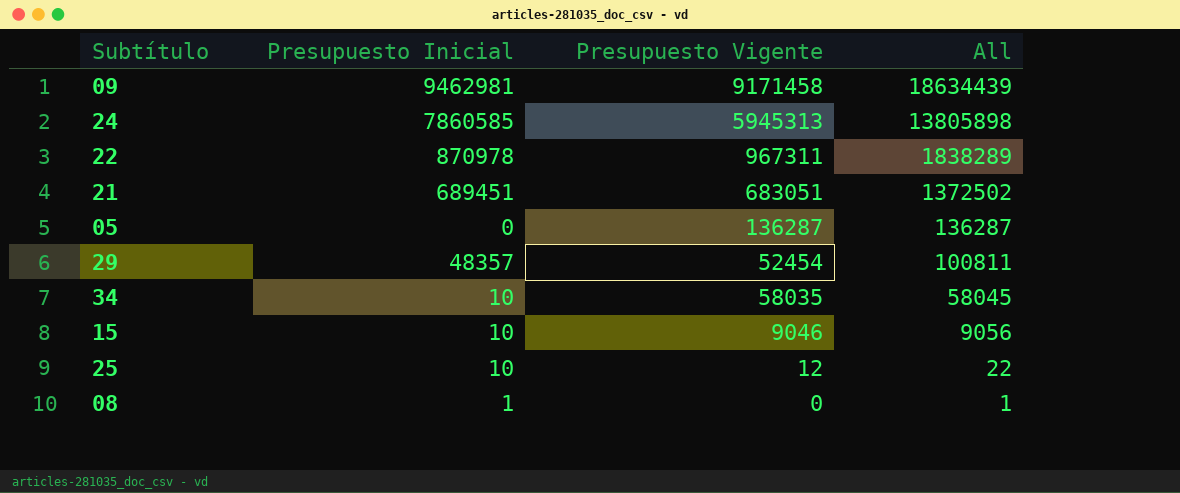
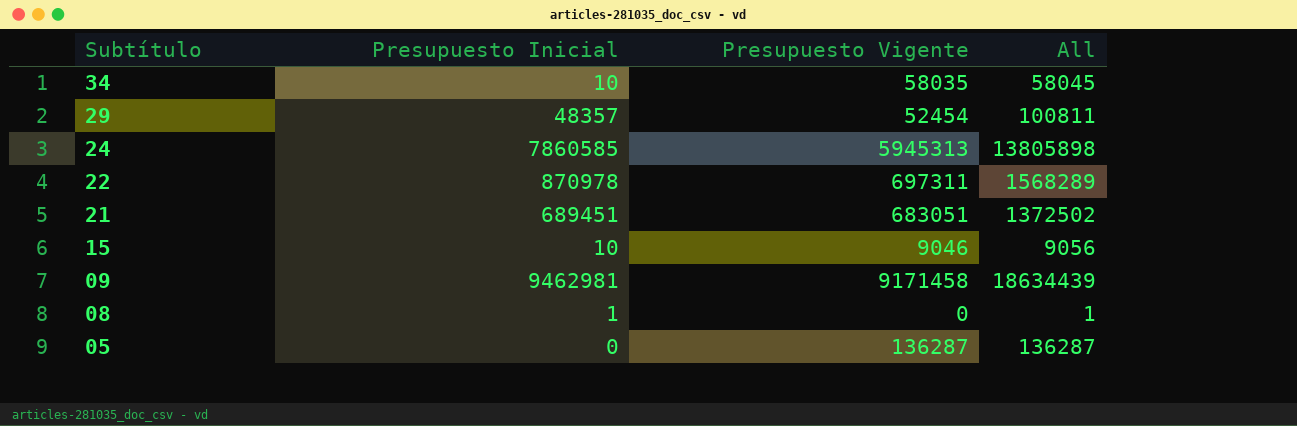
row order: All descending -> Subtítulo descending
row 25: 10 | 12 | 22 -> none
22 | Presupuesto Vigente: 967311 -> 697311
22 | All: 1838289 -> 1568289

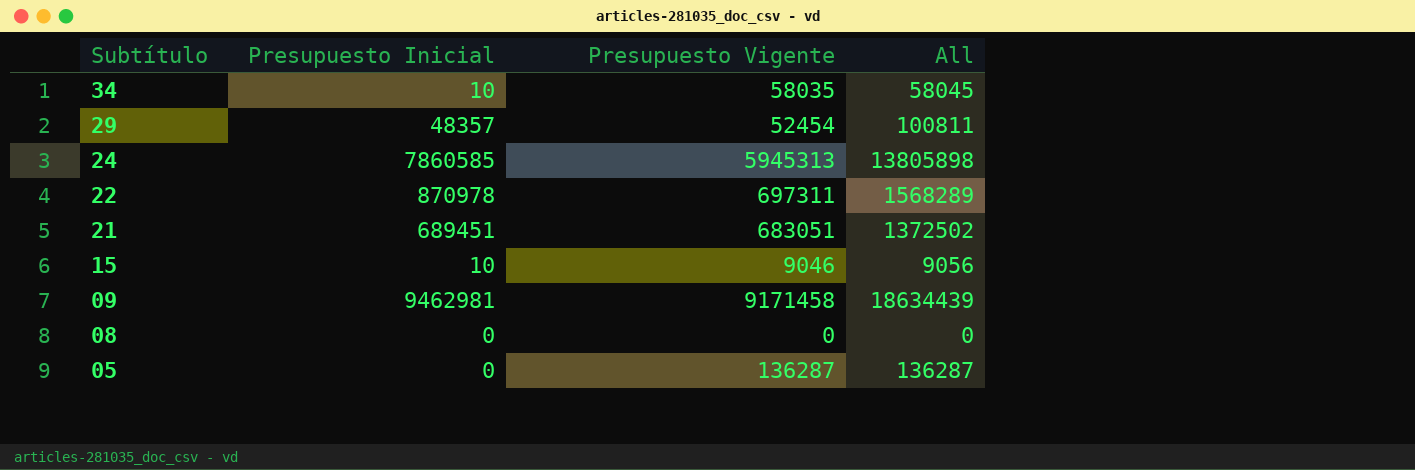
08 | Presupuesto Inicial: 1 -> 0
08 | All: 1 -> 0

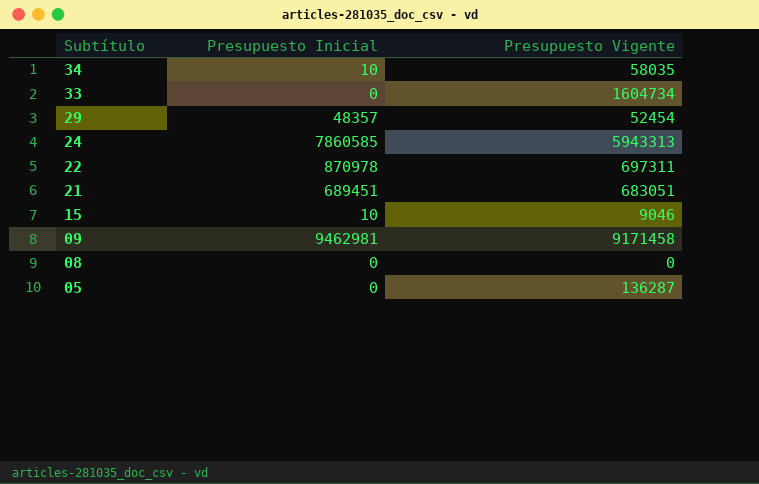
column All | formula: [Presupuesto Inicial] + [Presupuesto Vigente] -> none
row 33: none -> 0 | 1604734
24 | Presupuesto Vigente: 5945313 -> 5943313

